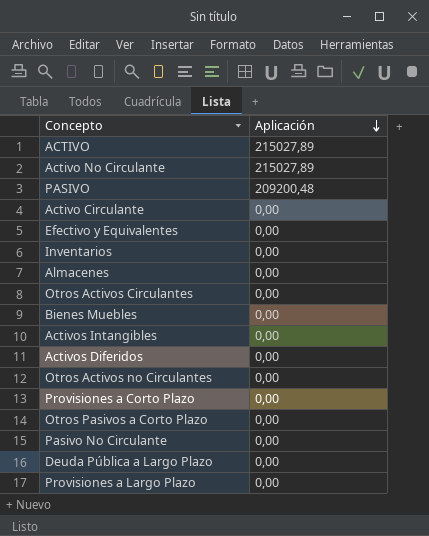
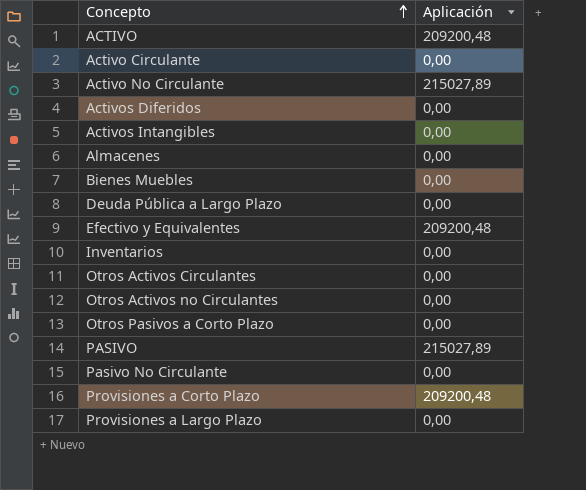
row order: Aplicación descending -> Concepto ascending
ACTIVO | Aplicación: 215027,89 -> 209200,48
Efectivo y Equivalentes | Aplicación: 0,00 -> 209200,48
PASIVO | Aplicación: 209200,48 -> 215027,89
Provisiones a Corto Plazo | Aplicación: 0,00 -> 209200,48

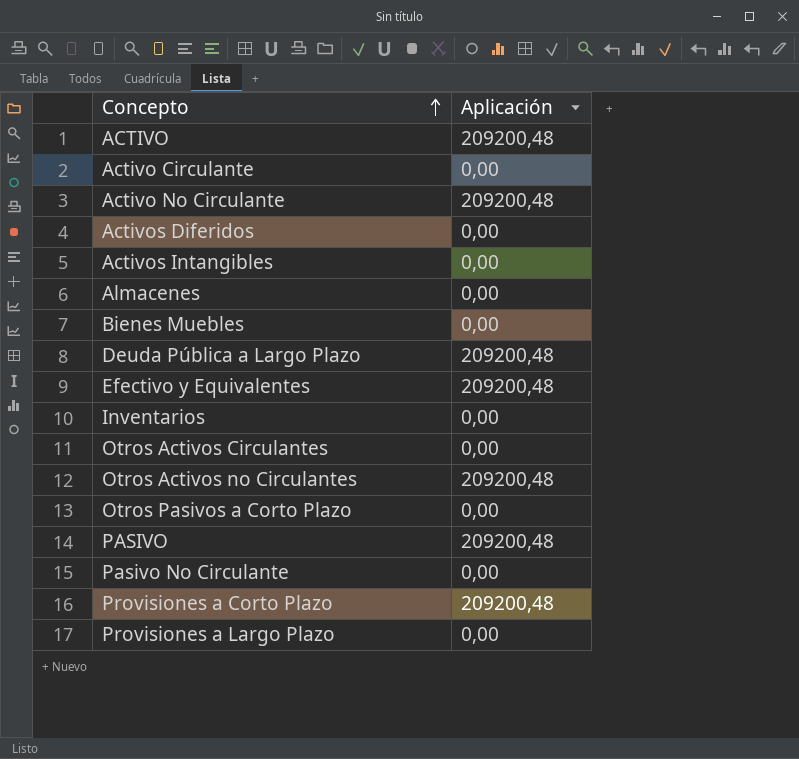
Activo No Circulante | Aplicación: 215027,89 -> 209200,48
Deuda Pública a Largo Plazo | Aplicación: 0,00 -> 209200,48
Otros Activos no Circulantes | Aplicación: 0,00 -> 209200,48
PASIVO | Aplicación: 215027,89 -> 209200,48

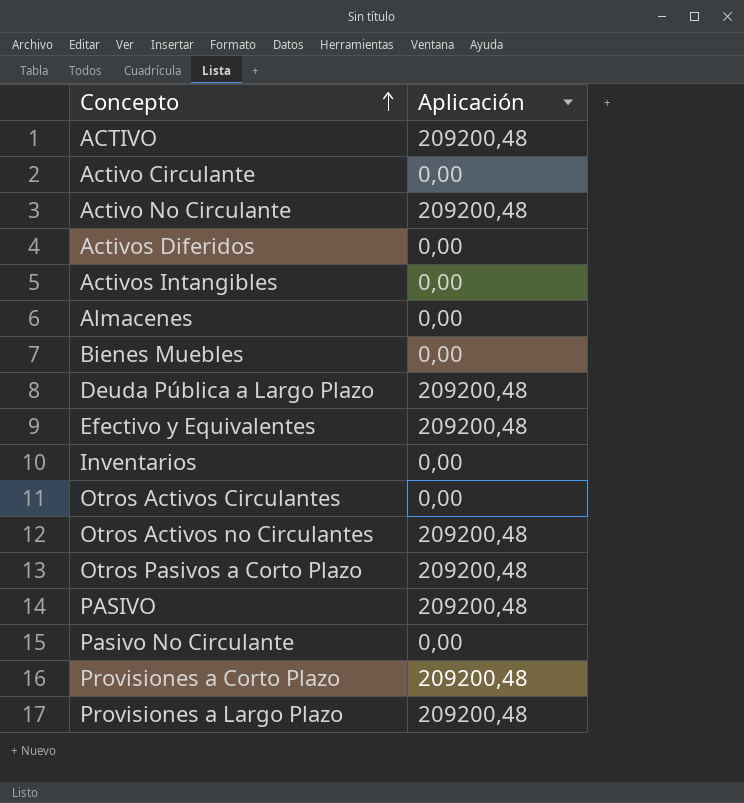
Otros Pasivos a Corto Plazo | Aplicación: 0,00 -> 209200,48
Provisiones a Largo Plazo | Aplicación: 0,00 -> 209200,48

